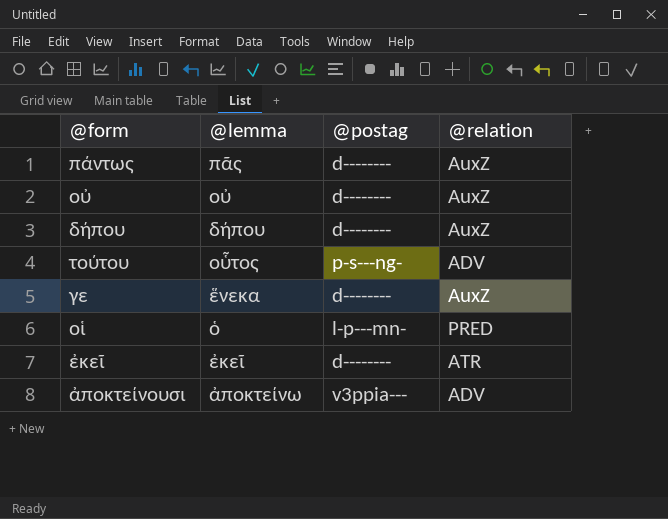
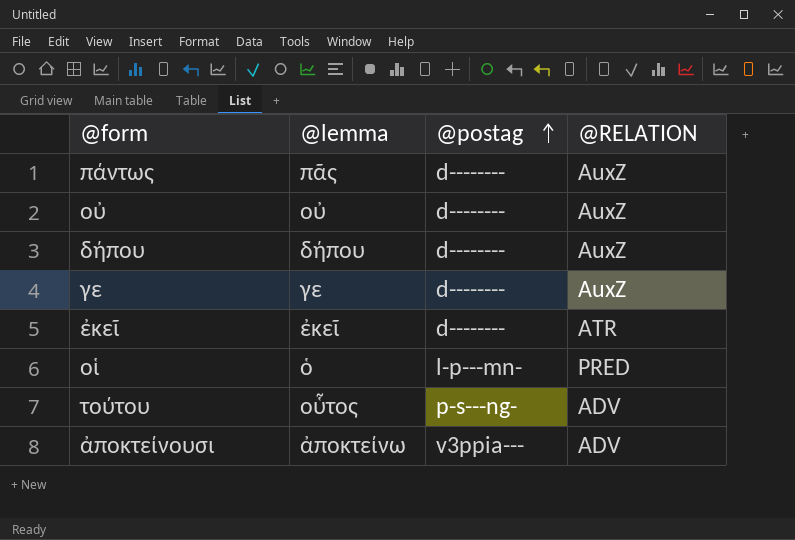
row order: none -> @postag ascending
column name: @relation -> @RELATION
γε | @lemma: ἕνεκα -> γε

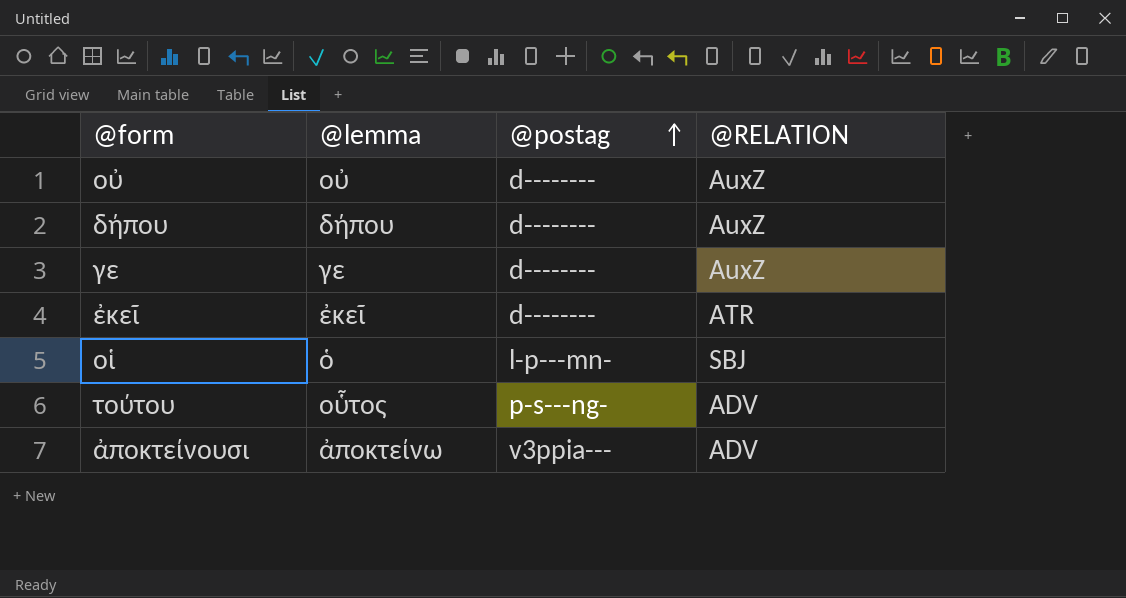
row πάντως: πᾶς | d-------- | AuxZ -> none
οἱ | @RELATION: PRED -> SBJ

